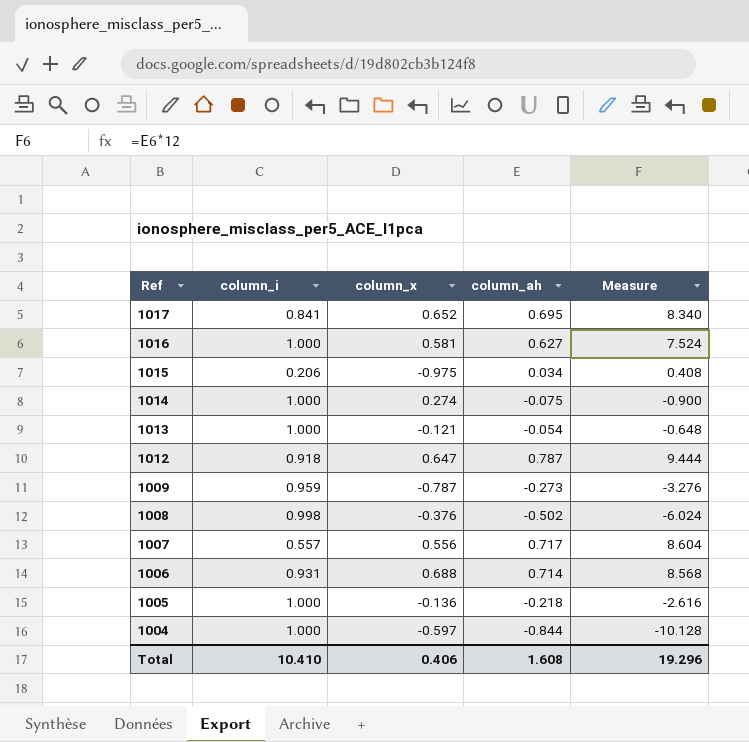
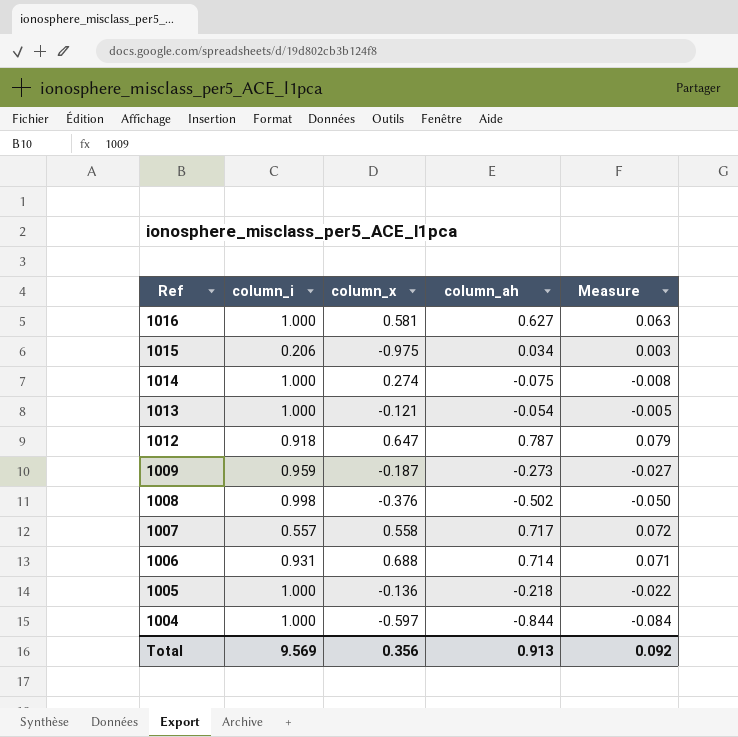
column Measure | formula: [column_ah] * 12 -> [column_ah] * 0.1
row 1017: 0.841 | 0.652 | 0.695 | 8.340 -> none
1009 | column_x: -0.787 -> -0.187
1007 | column_x: 0.556 -> 0.558
Total | column_i: 10.410 -> 9.569
Total | column_x: 0.406 -> 0.356
Total | column_ah: 1.608 -> 0.913
Total | Measure: 19.296 -> 0.092

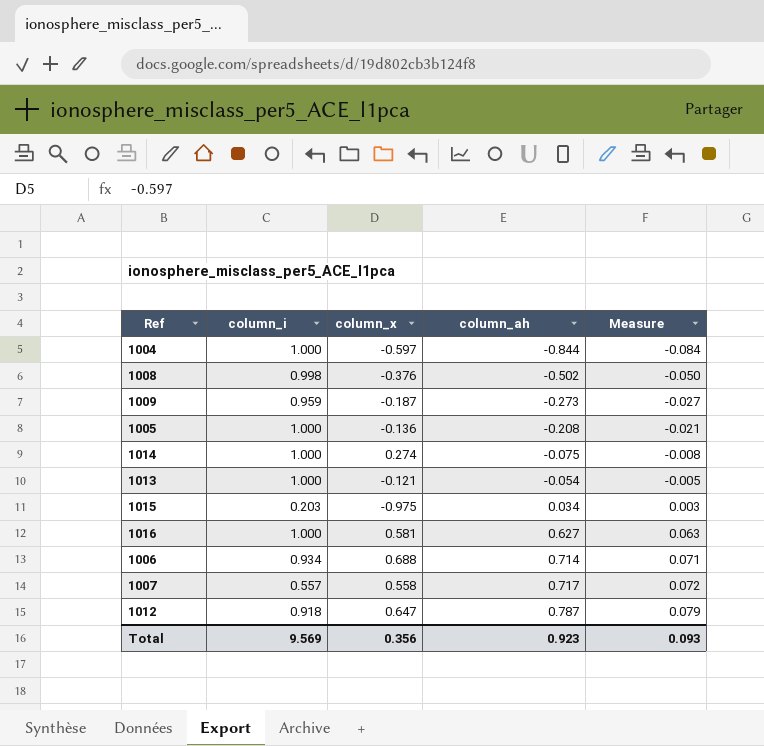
row order: Ref descending -> column_ah ascending
1005 | column_ah: -0.218 -> -0.208
1005 | Measure: -0.022 -> -0.021
1015 | column_i: 0.206 -> 0.203
1006 | column_i: 0.931 -> 0.934
Total | column_ah: 0.913 -> 0.923
Total | Measure: 0.092 -> 0.093

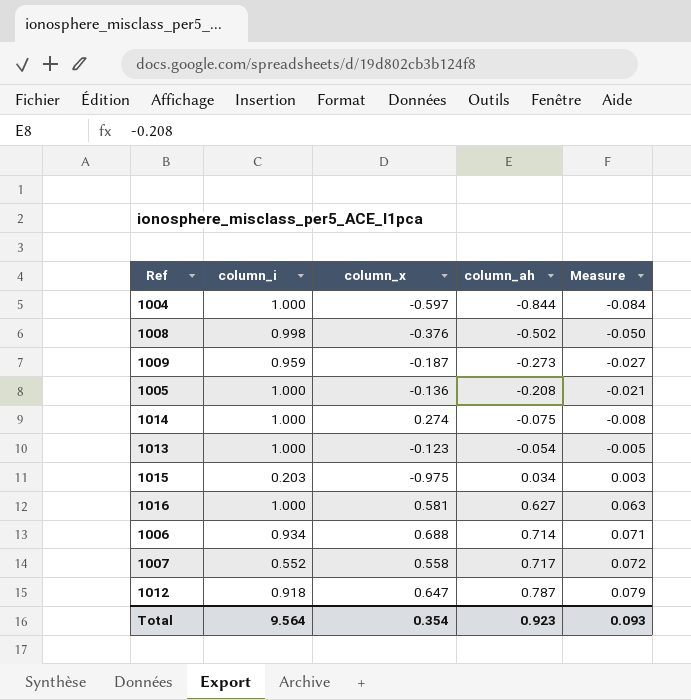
1013 | column_x: -0.121 -> -0.123
1007 | column_i: 0.557 -> 0.552
Total | column_i: 9.569 -> 9.564
Total | column_x: 0.356 -> 0.354

